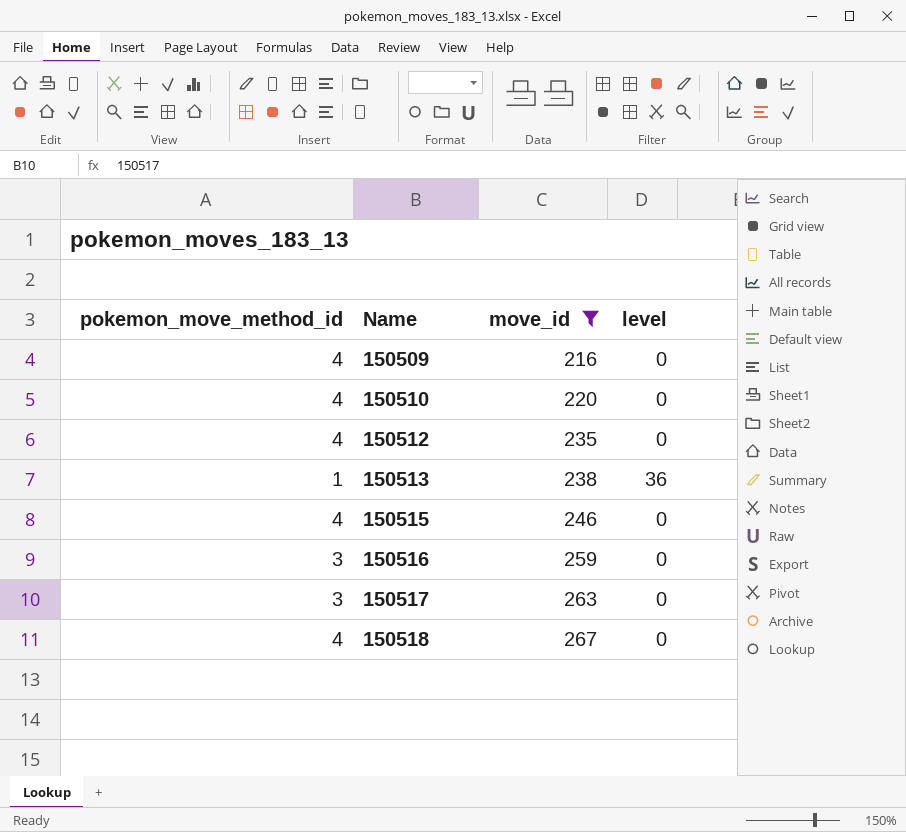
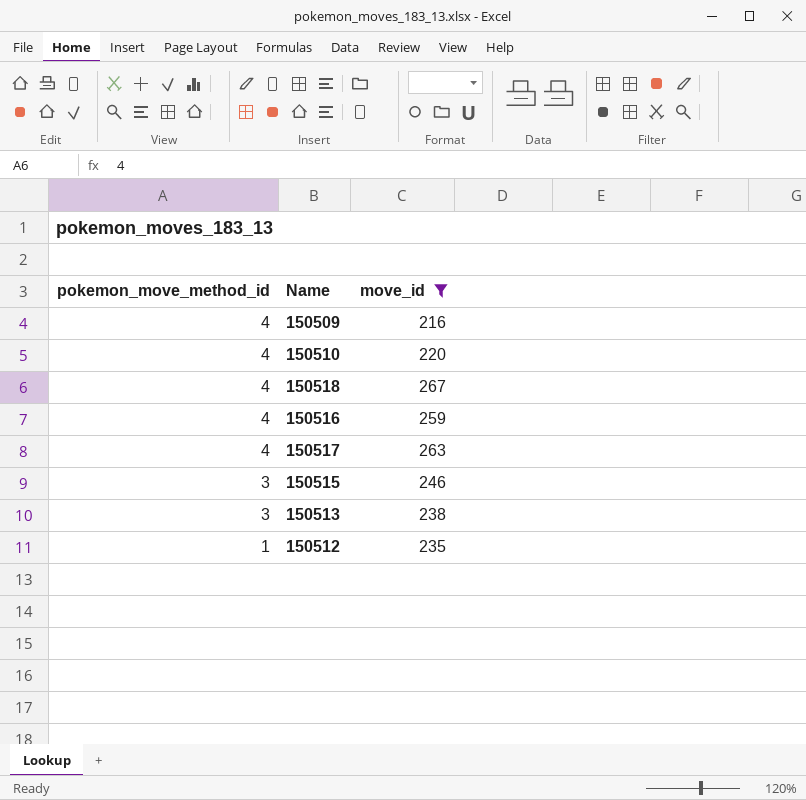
row order: Name ascending -> pokemon_move_method_id descending
column level | position: 4 -> none
150516 | pokemon_move_method_id: 3 -> 4
150517 | pokemon_move_method_id: 3 -> 4
150515 | pokemon_move_method_id: 4 -> 3
150513 | pokemon_move_method_id: 1 -> 3
150512 | pokemon_move_method_id: 4 -> 1

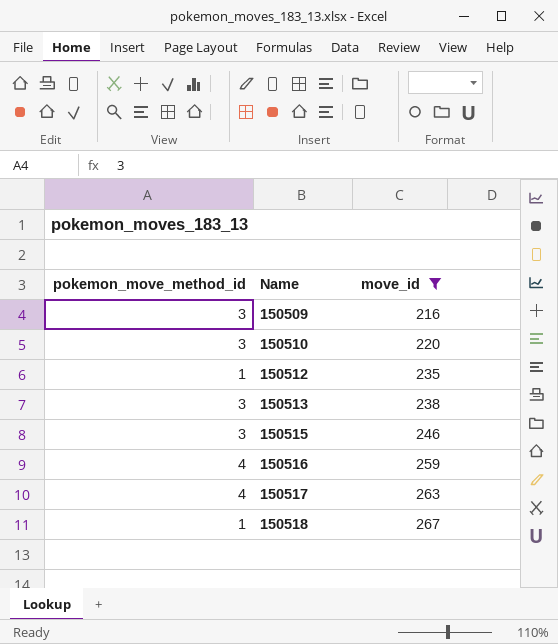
row order: pokemon_move_method_id descending -> Name ascending
150509 | pokemon_move_method_id: 4 -> 3
150510 | pokemon_move_method_id: 4 -> 3
150518 | pokemon_move_method_id: 4 -> 1

